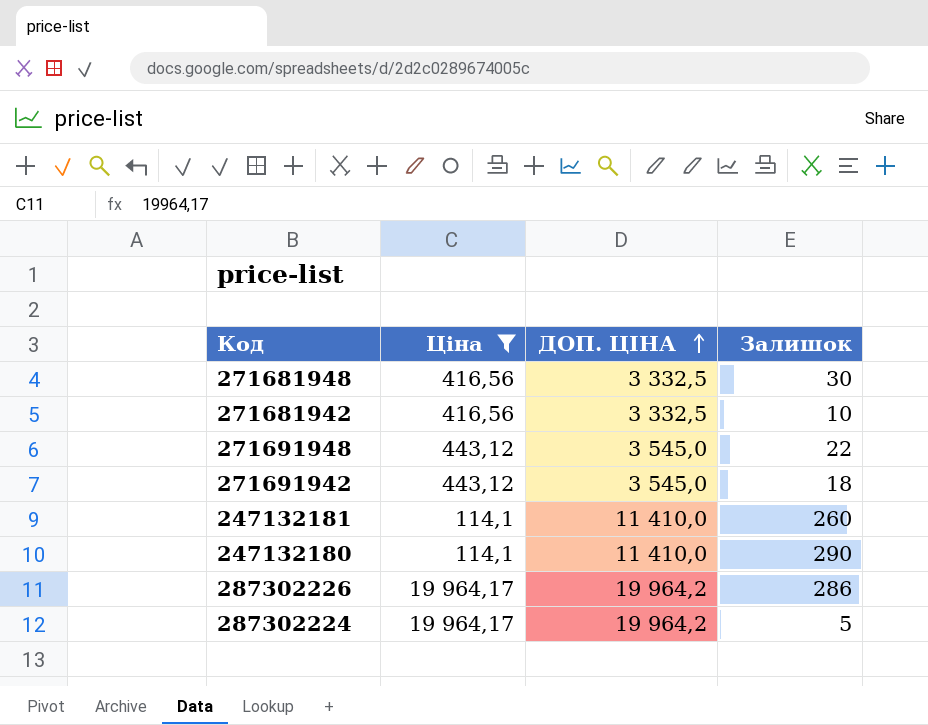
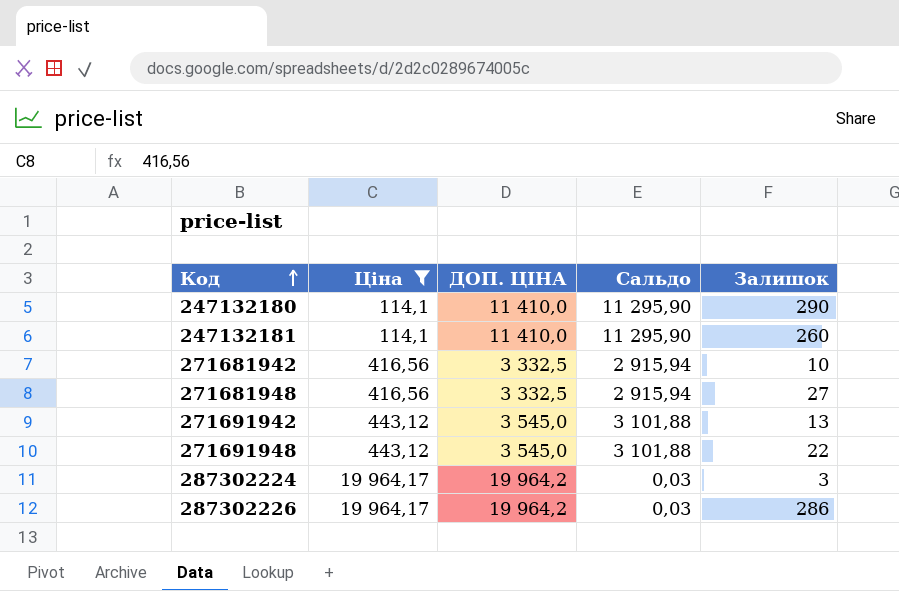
row order: ДОП. ЦІНА ascending -> Код ascending
column Сальдо | formula: none -> [ДОП. ЦІНА] - [Ціна]
271681948 | Залишок: 30 -> 27
271691942 | Залишок: 18 -> 13
287302224 | Залишок: 5 -> 3

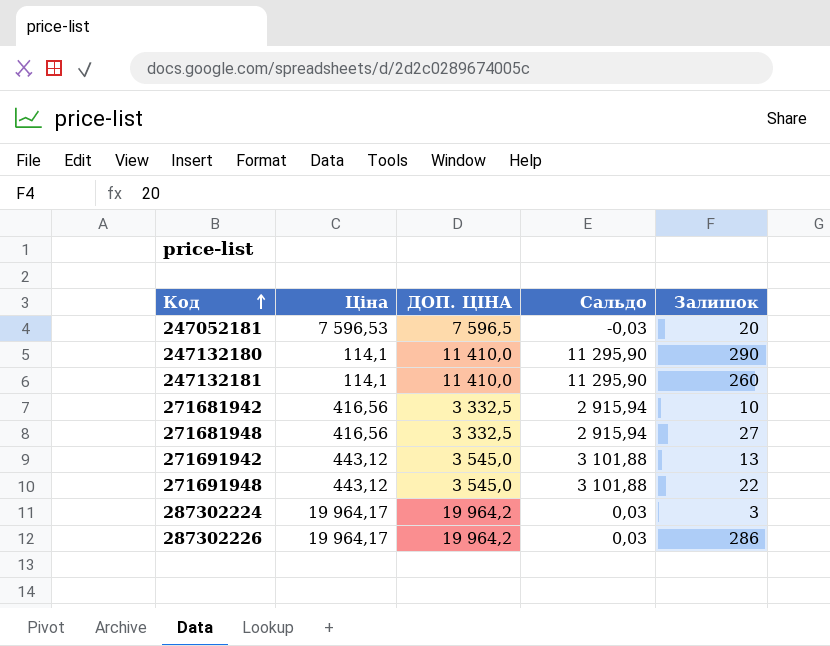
filter: Ціна != 7 596,53 -> none

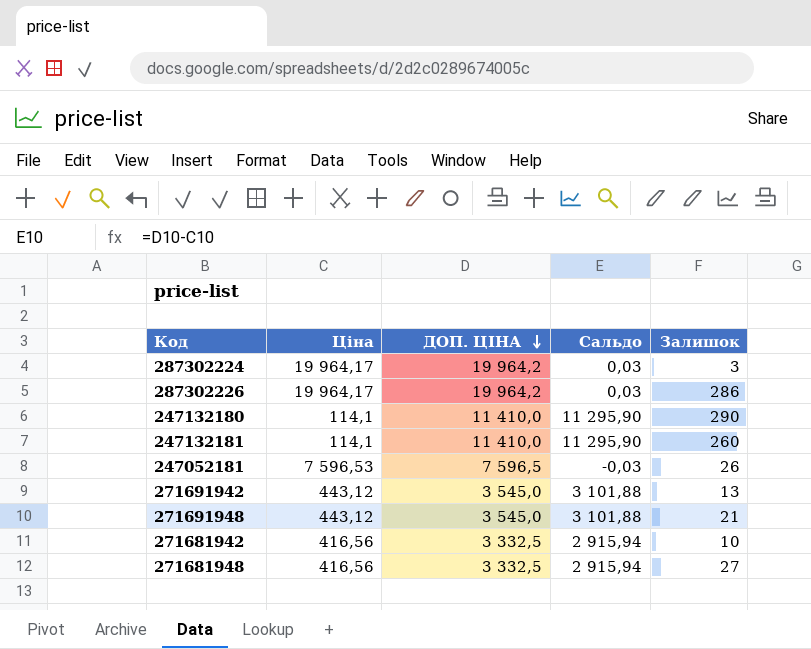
row order: Код ascending -> ДОП. ЦІНА descending
247052181 | Залишок: 20 -> 26
271691948 | Залишок: 22 -> 21

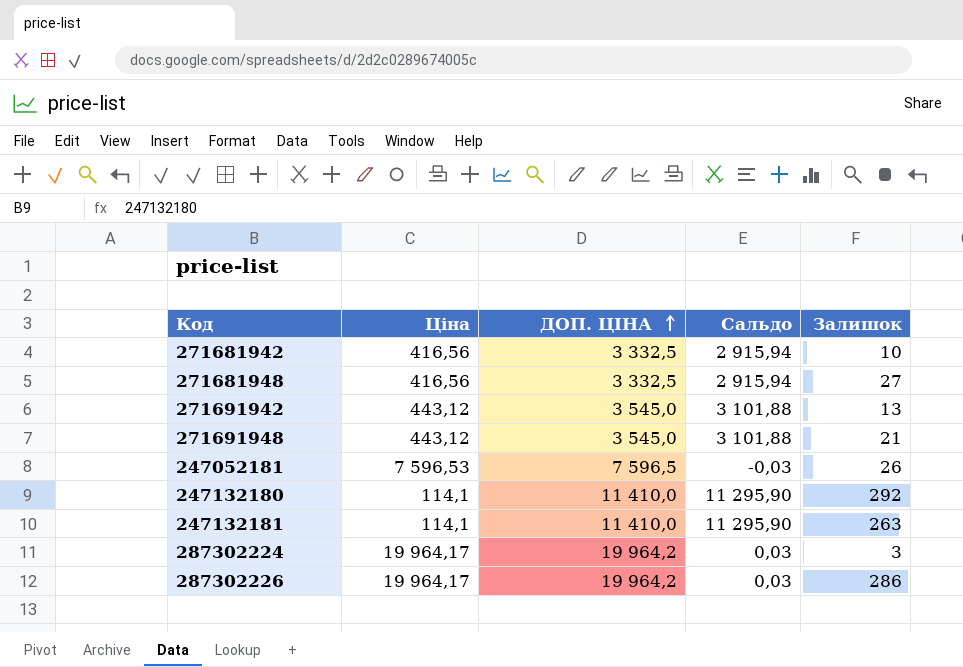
row order: ДОП. ЦІНА descending -> ДОП. ЦІНА ascending
247132180 | Залишок: 290 -> 292
247132181 | Залишок: 260 -> 263

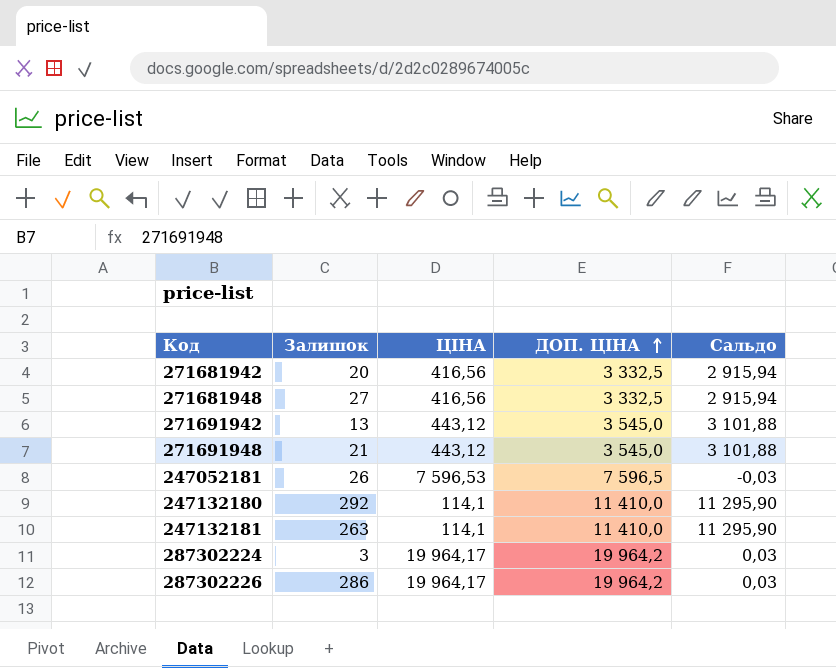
column Залишок | position: 5 -> 2
column name: Ціна -> ЦІНА
271681942 | Залишок: 10 -> 20

